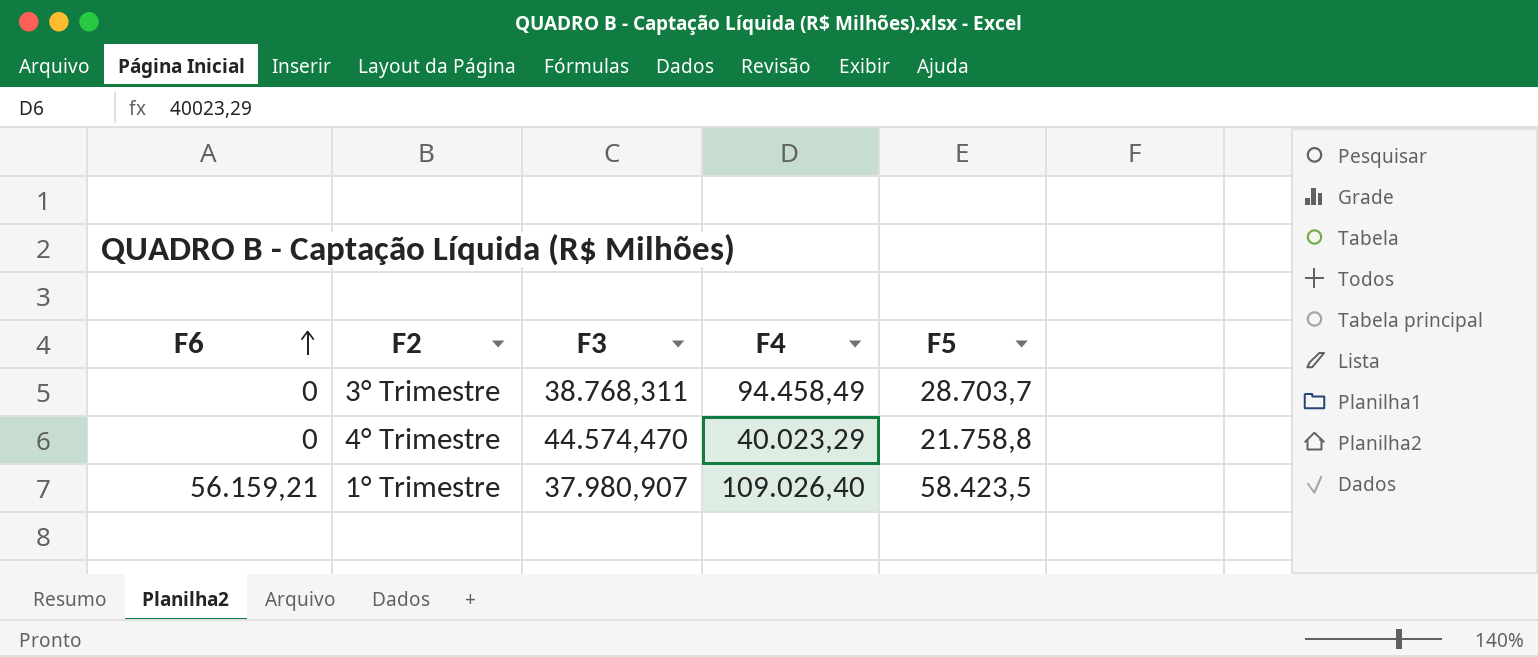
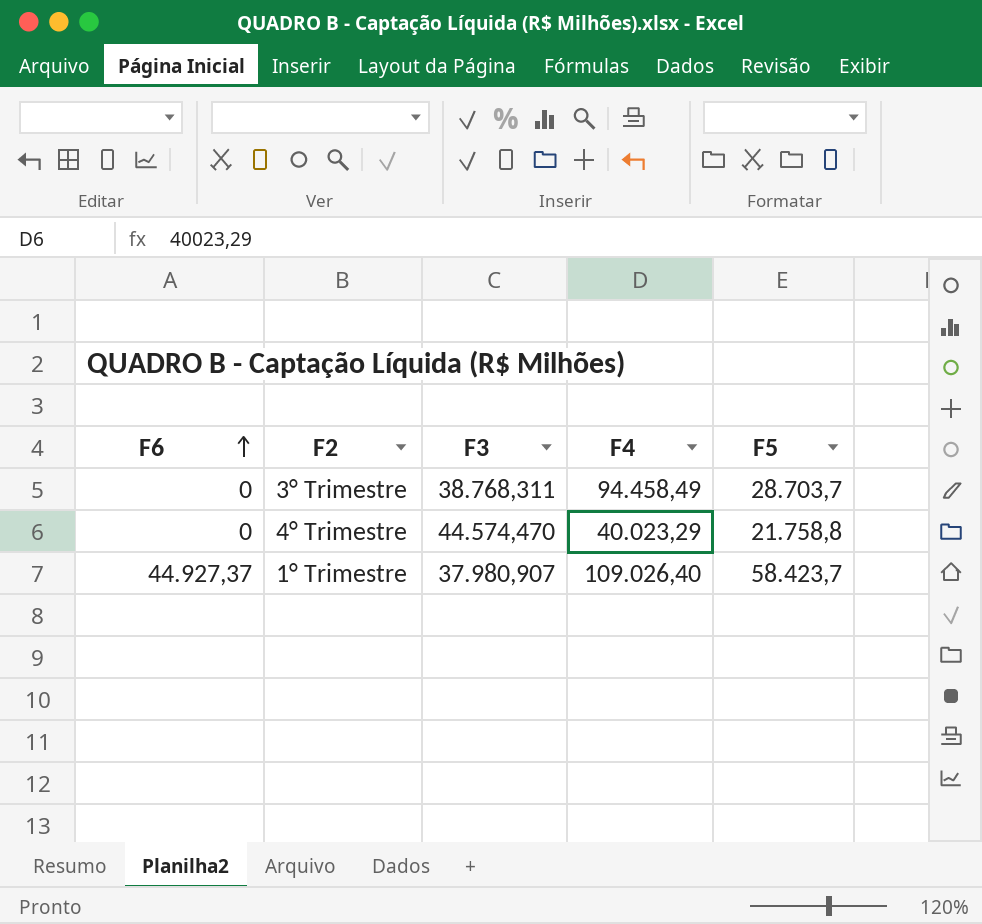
1° Trimestre | F6: 56.159,21 -> 44.927,37
1° Trimestre | F5: 58.423,5 -> 58.423,7

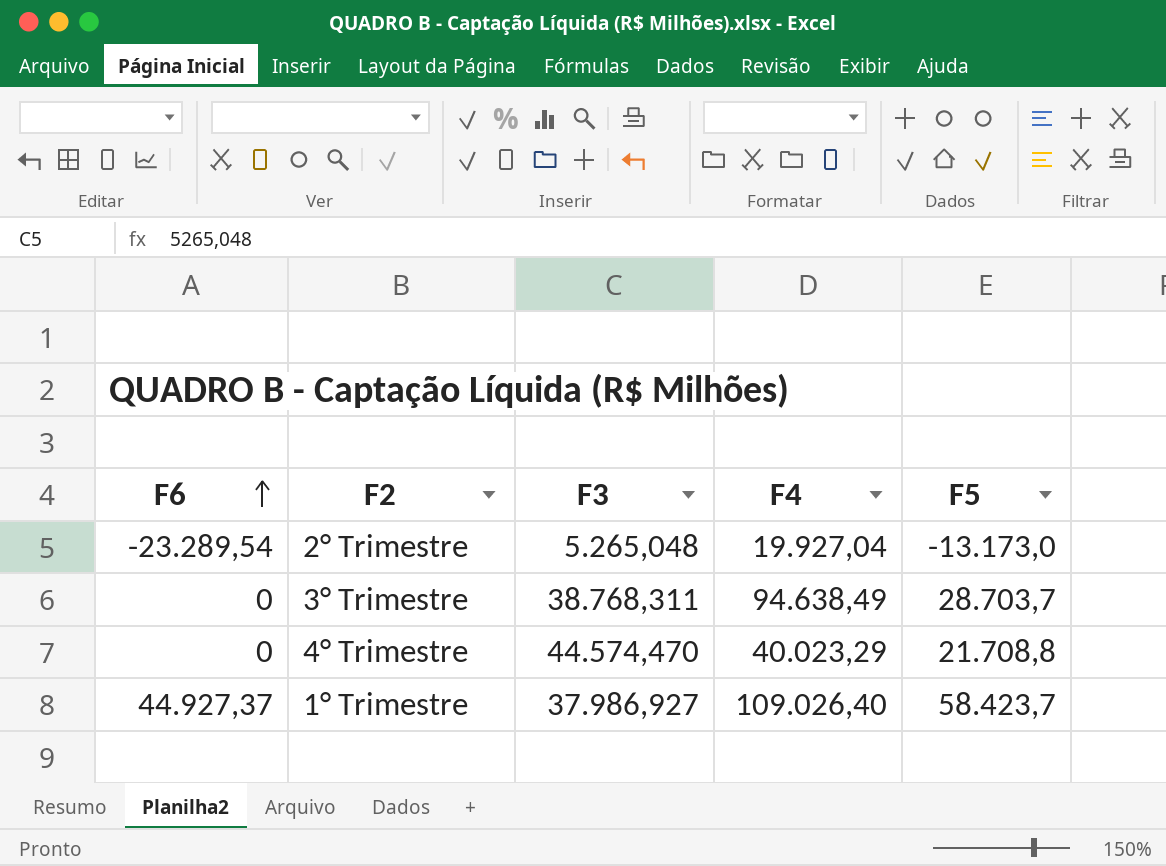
row 2° Trimestre: none -> -23.289,54 | 5.265,048 | 19.927,04 | -13.173,0
3° Trimestre | F4: 94.458,49 -> 94.638,49
4° Trimestre | F5: 21.758,8 -> 21.708,8
1° Trimestre | F3: 37.980,907 -> 37.986,927

